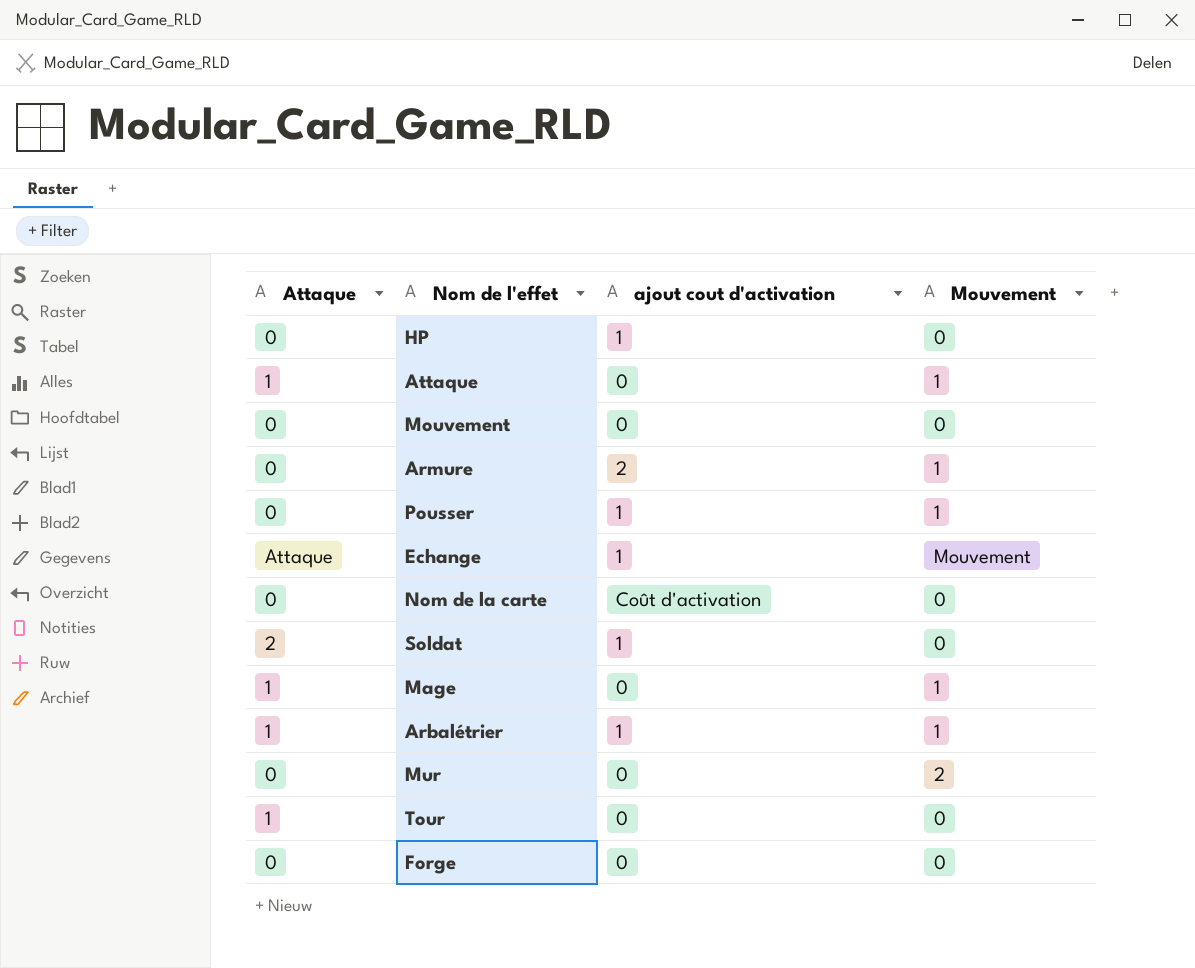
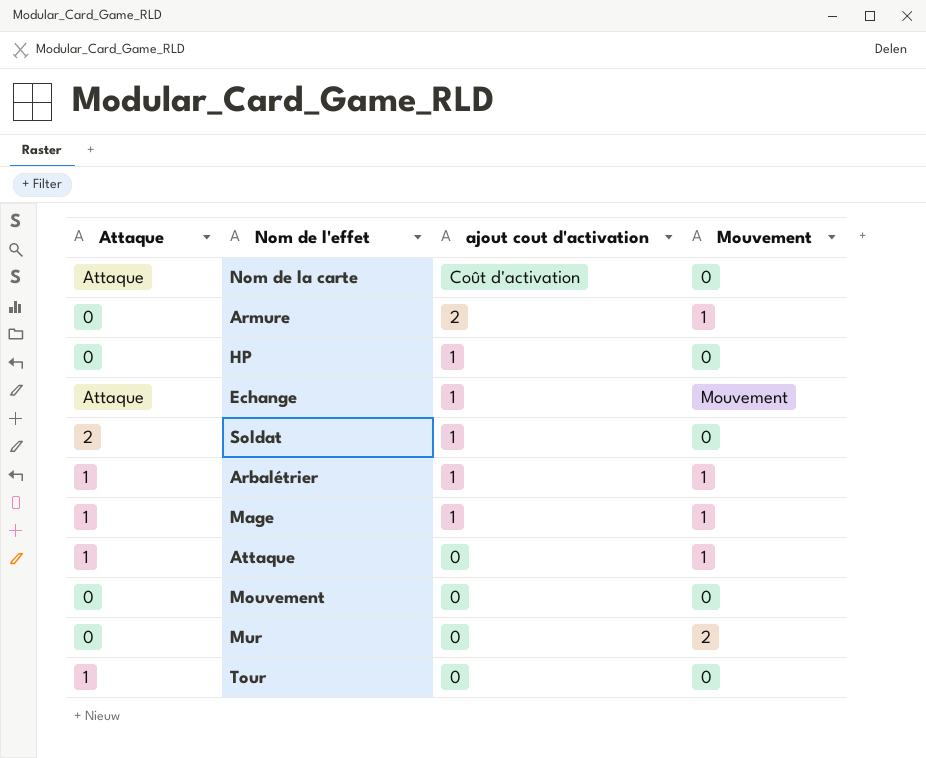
row order: none -> ajout cout d'activation descending
row Pousser: 0 | 1 | 1 -> none
row Forge: 0 | 0 | 0 -> none
Nom de la carte | Attaque: 0 -> Attaque
Mage | ajout cout d'activation: 0 -> 1

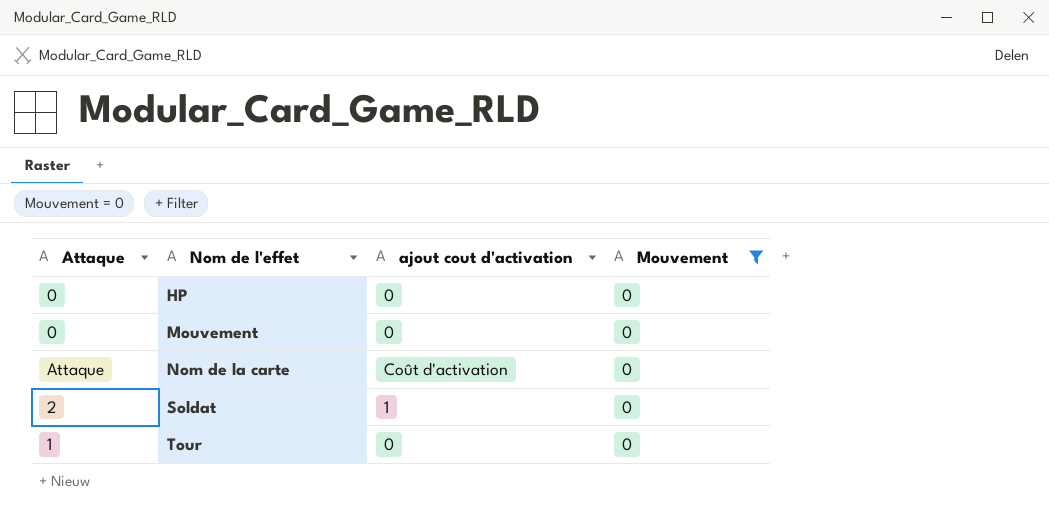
filter: none -> Mouvement = 0
row order: ajout cout d'activation descending -> Nom de l'effet ascending
HP | ajout cout d'activation: 1 -> 0

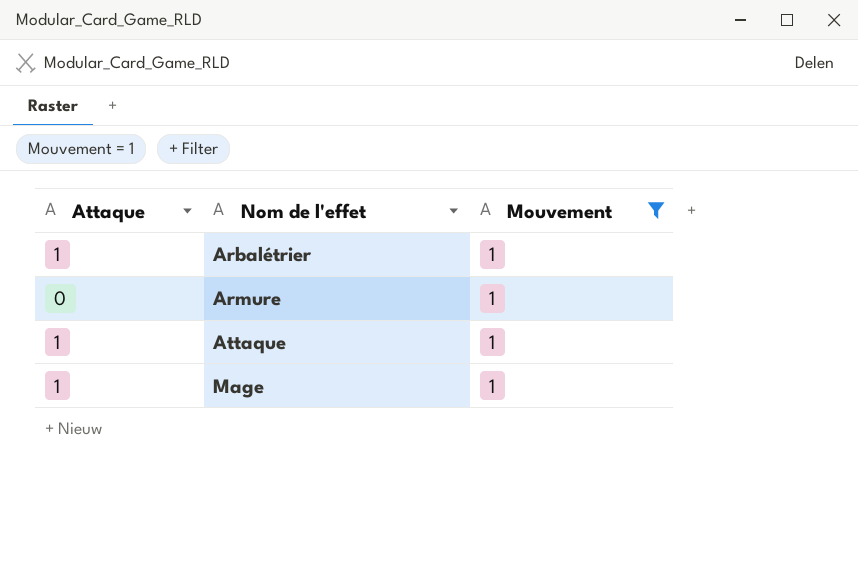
filter: Mouvement = 0 -> Mouvement = 1
column ajout cout d'activation | position: 3 -> none

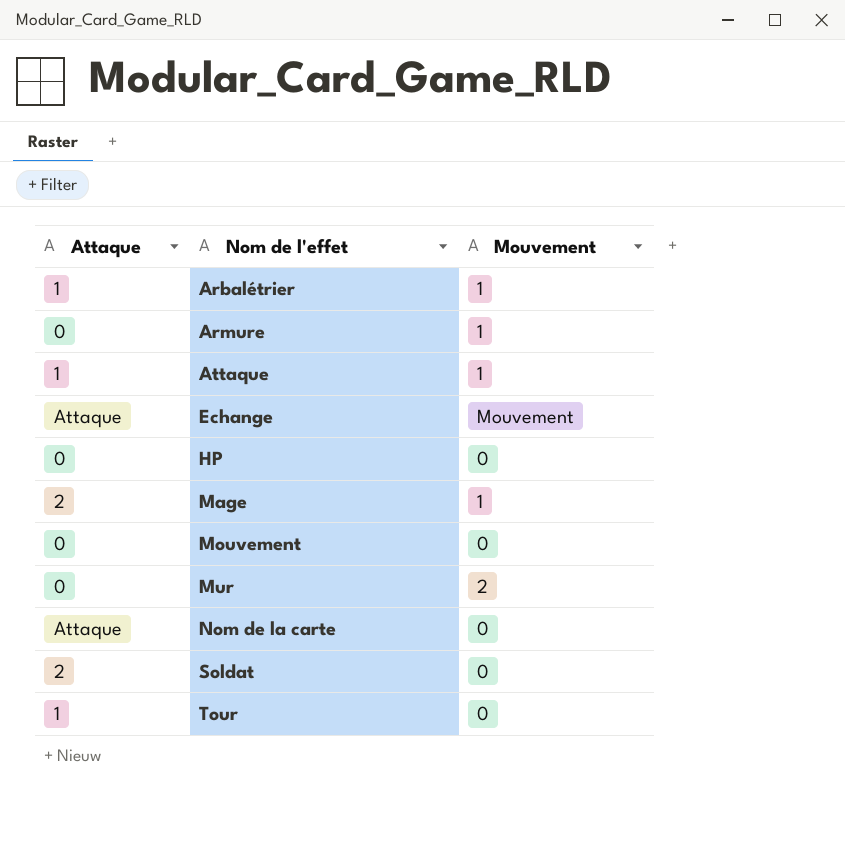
filter: Mouvement = 1 -> none
Mage | Attaque: 1 -> 2

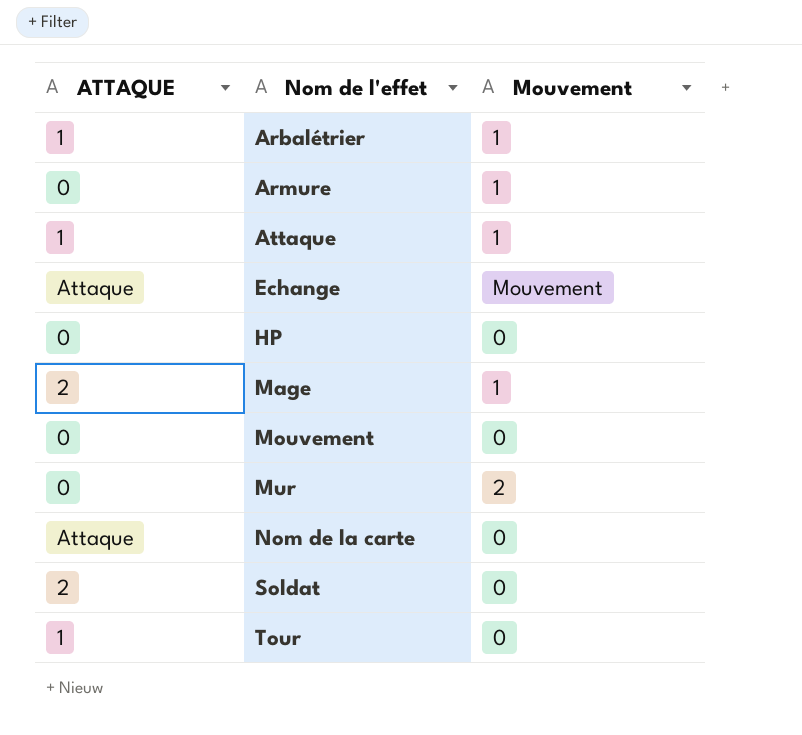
column name: Attaque -> ATTAQUE

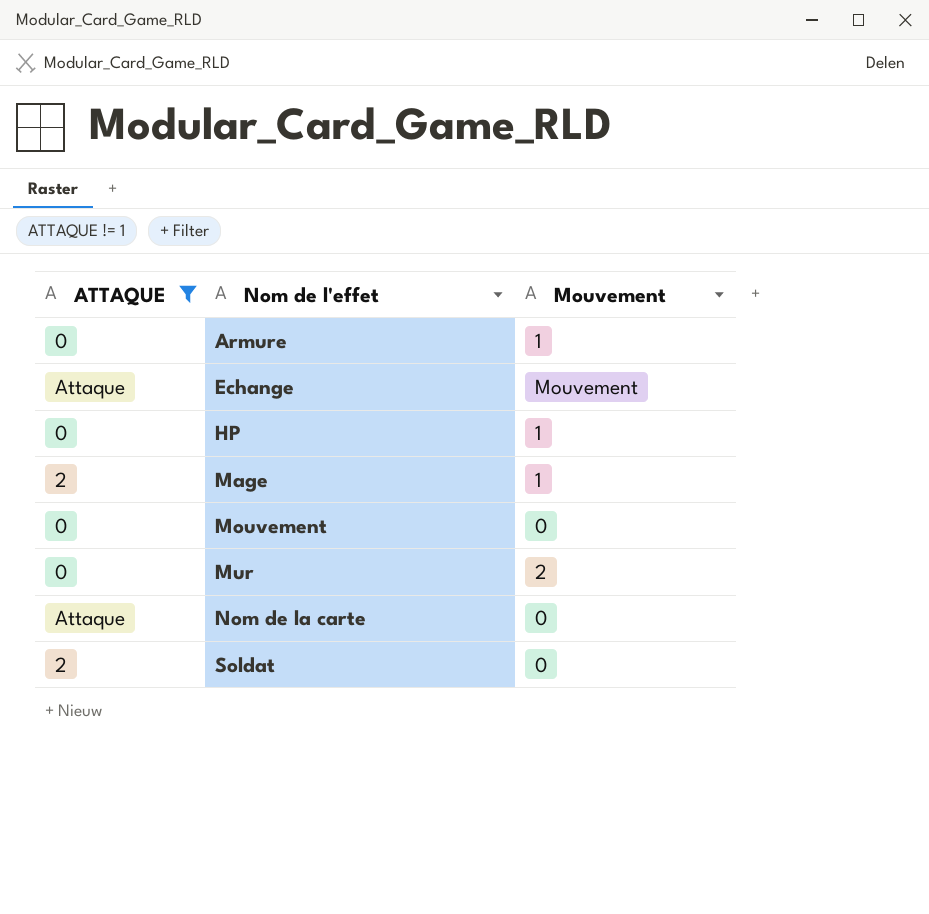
filter: none -> ATTAQUE != 1
HP | Mouvement: 0 -> 1

